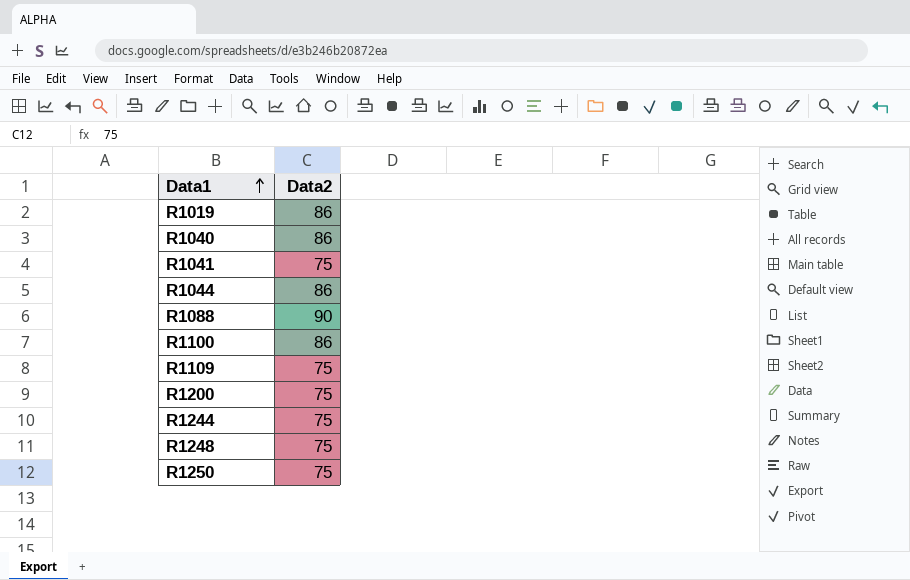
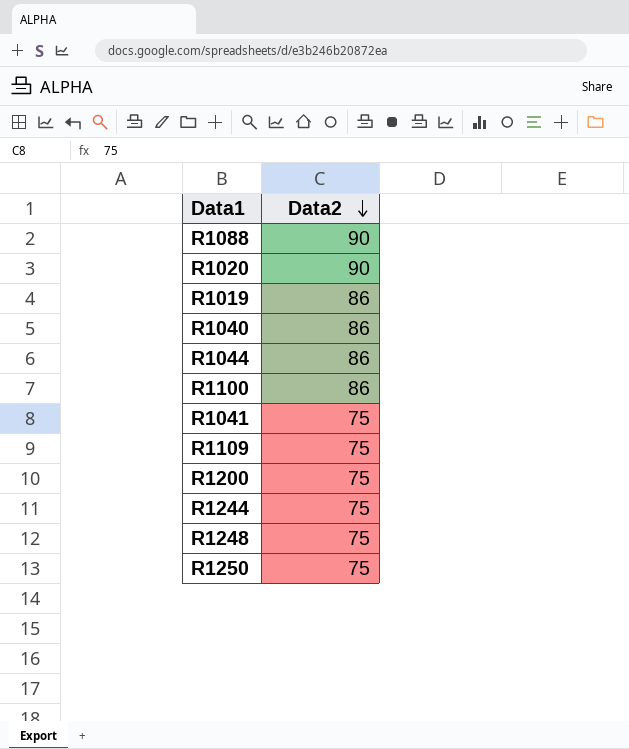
row order: Data1 ascending -> Data2 descending
row R1020: none -> 90

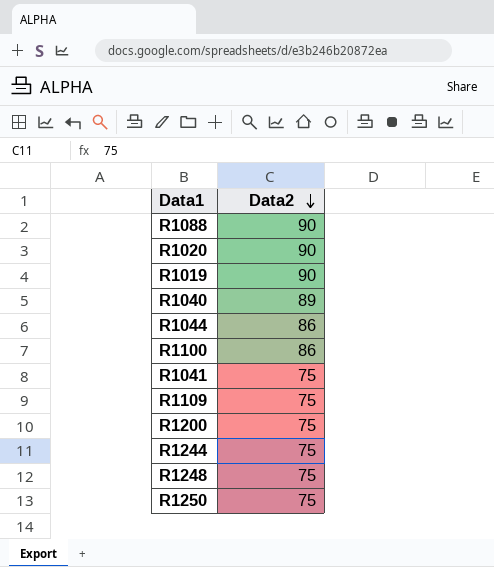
R1019 | Data2: 86 -> 90
R1040 | Data2: 86 -> 89

